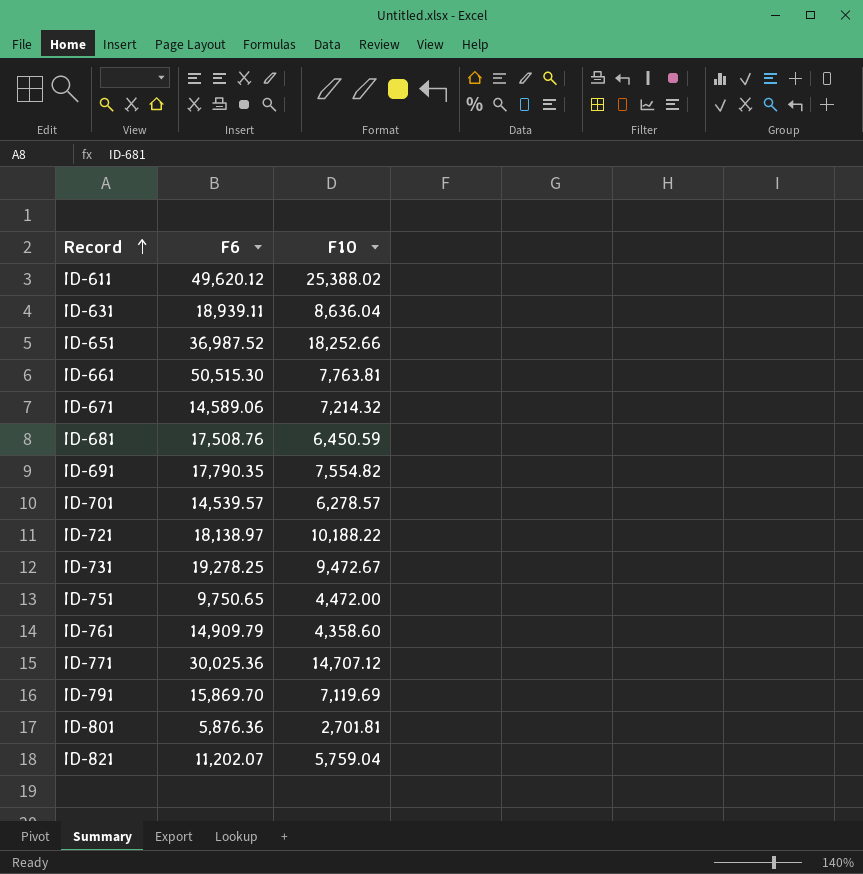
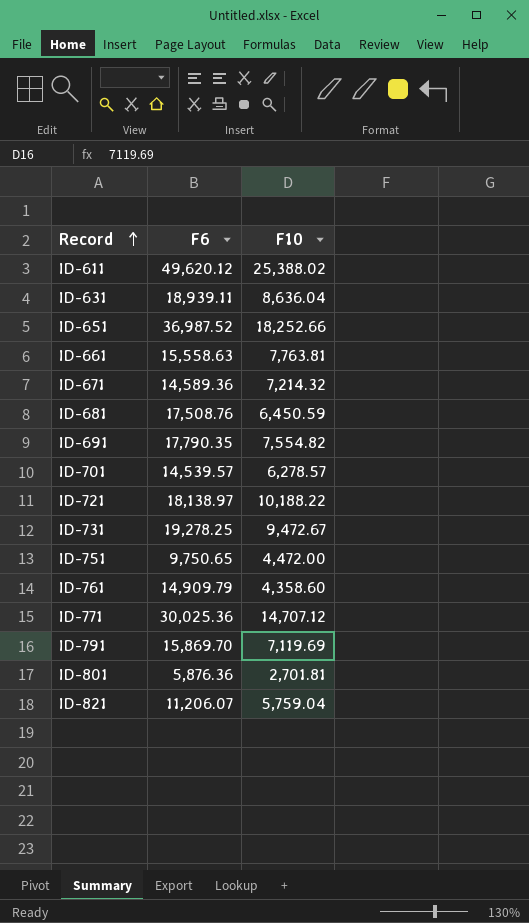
ID-661 | F6: 50,515.30 -> 15,558.63
ID-671 | F6: 14,589.06 -> 14,589.36
ID-821 | F6: 11,202.07 -> 11,206.07

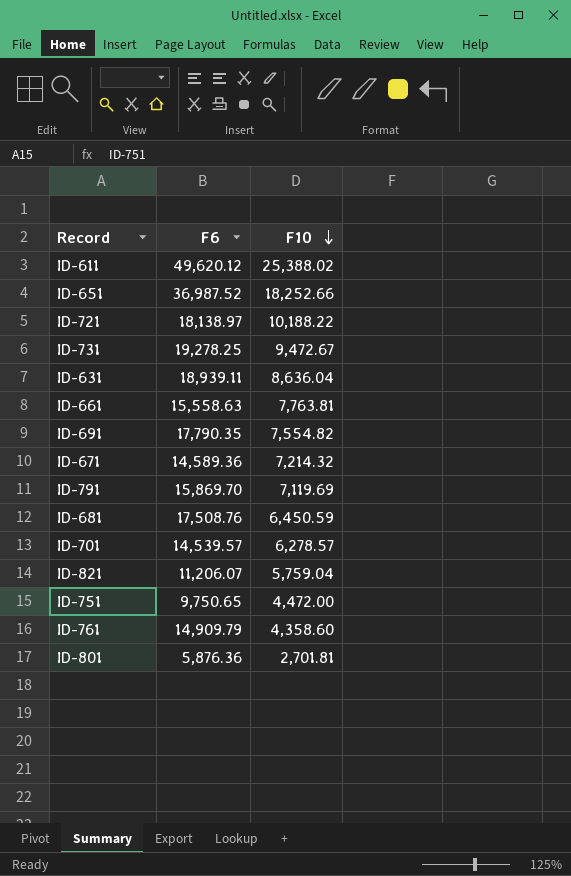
row order: Record ascending -> F10 descending
row ID-771: 30,025.36 | 14,707.12 -> none

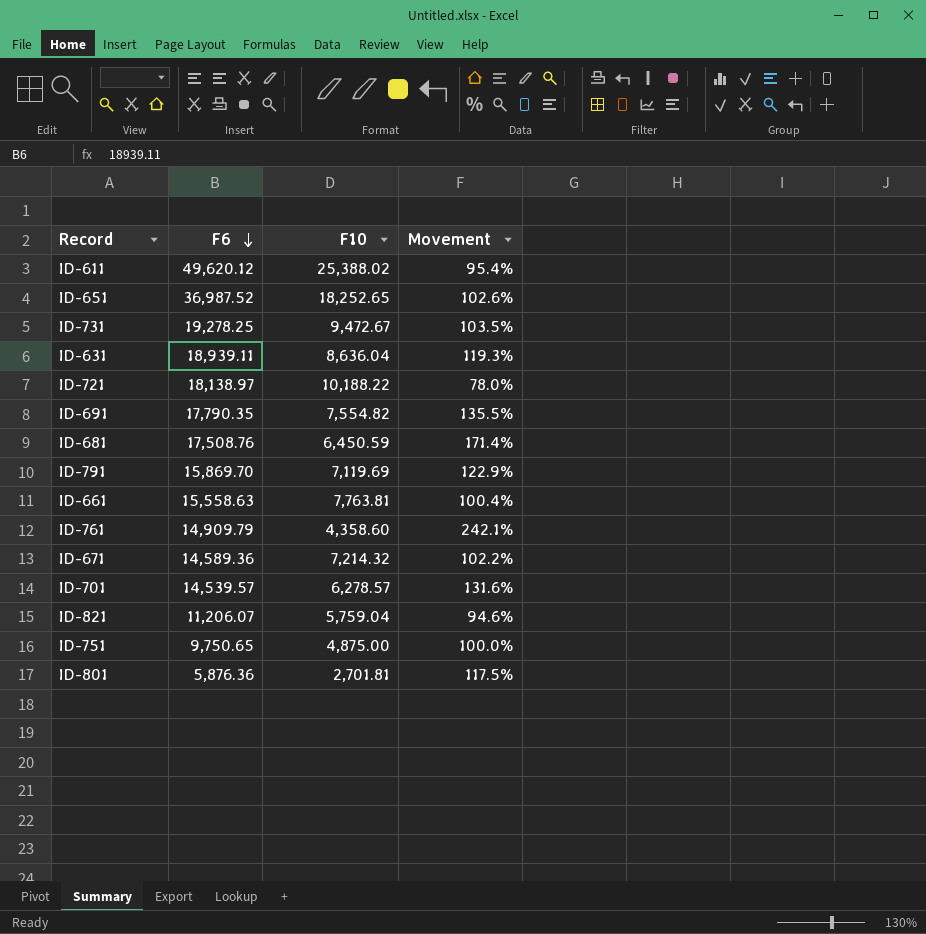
row order: F10 descending -> F6 descending
column Movement | formula: none -> ([F6] - [F10]) / [F10]
ID-651 | F10: 18,252.66 -> 18,252.65
ID-751 | F10: 4,472.00 -> 4,875.00

